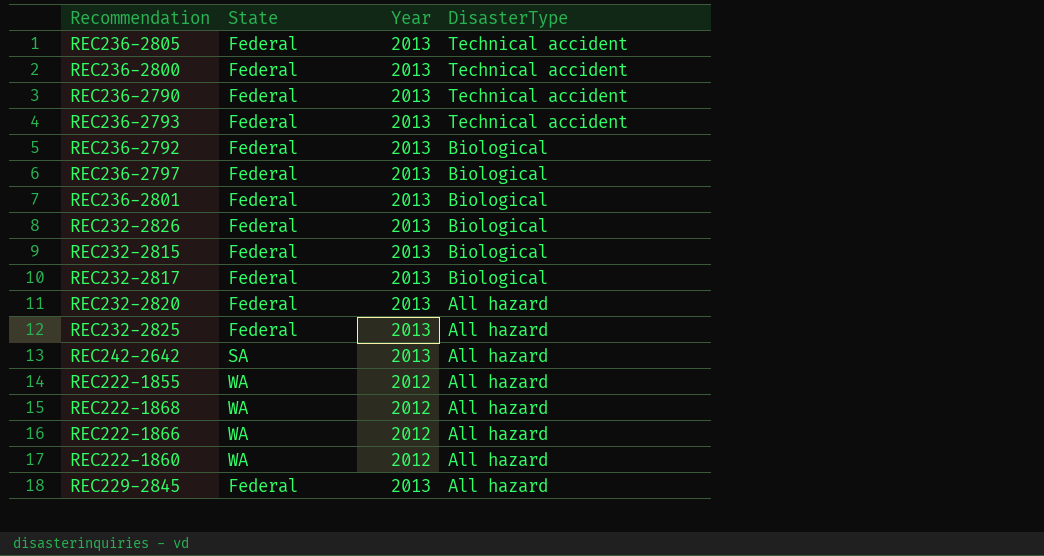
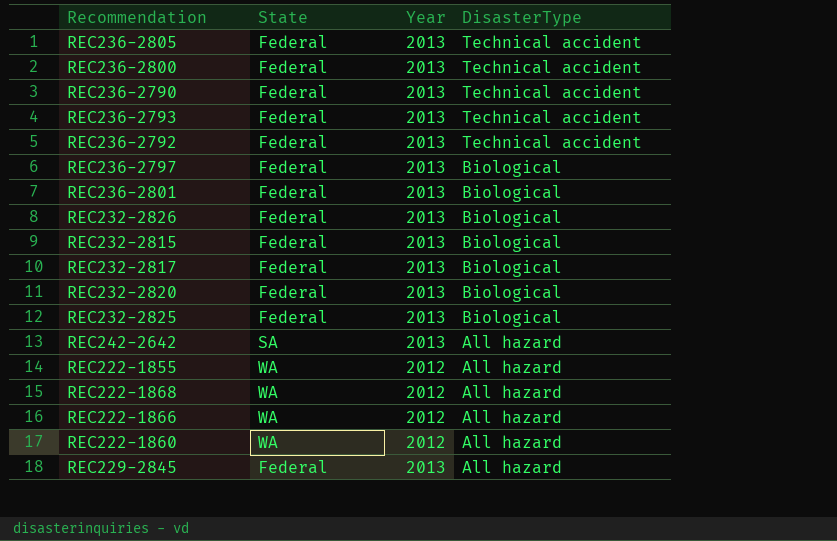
REC236-2792 | DisasterType: Biological -> Technical accident
REC232-2820 | DisasterType: All hazard -> Biological
REC232-2825 | DisasterType: All hazard -> Biological

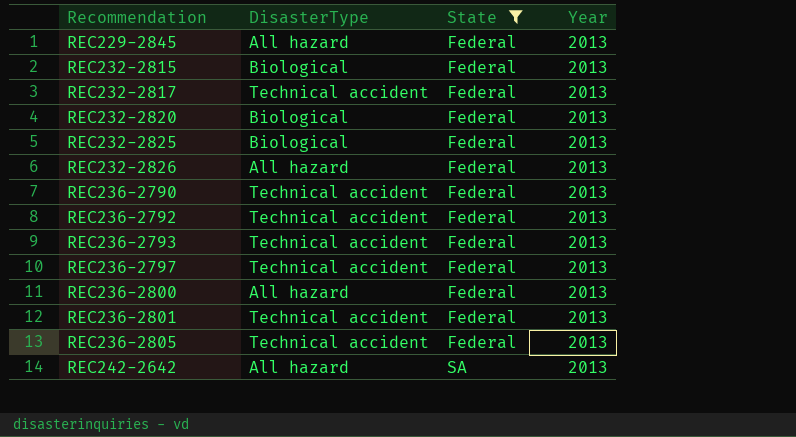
filter: none -> State != WA
row order: DisasterType descending -> Recommendation ascending
column DisasterType | position: 4 -> 2
REC232-2817 | DisasterType: Biological -> Technical accident
REC232-2826 | DisasterType: Biological -> All hazard
REC236-2797 | DisasterType: Biological -> Technical accident
REC236-2800 | DisasterType: Technical accident -> All hazard
REC236-2801 | DisasterType: Biological -> Technical accident

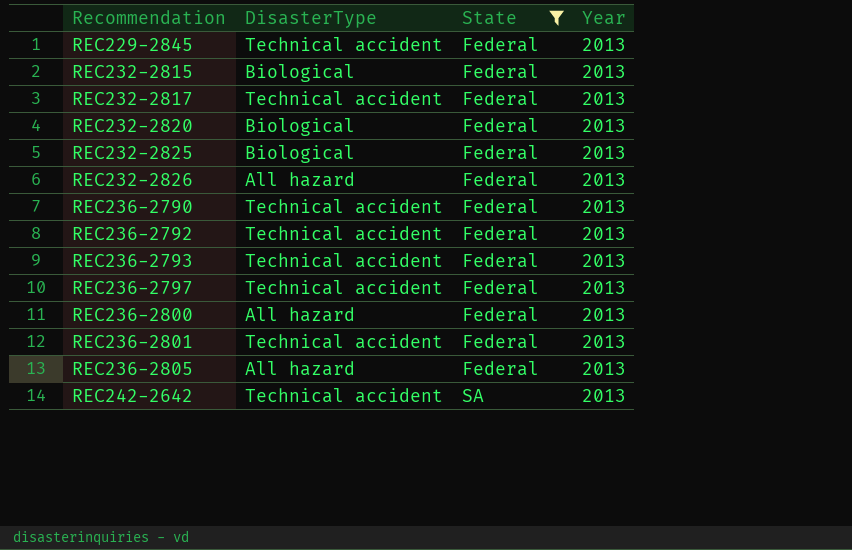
REC229-2845 | DisasterType: All hazard -> Technical accident
REC236-2805 | DisasterType: Technical accident -> All hazard
REC242-2642 | DisasterType: All hazard -> Technical accident

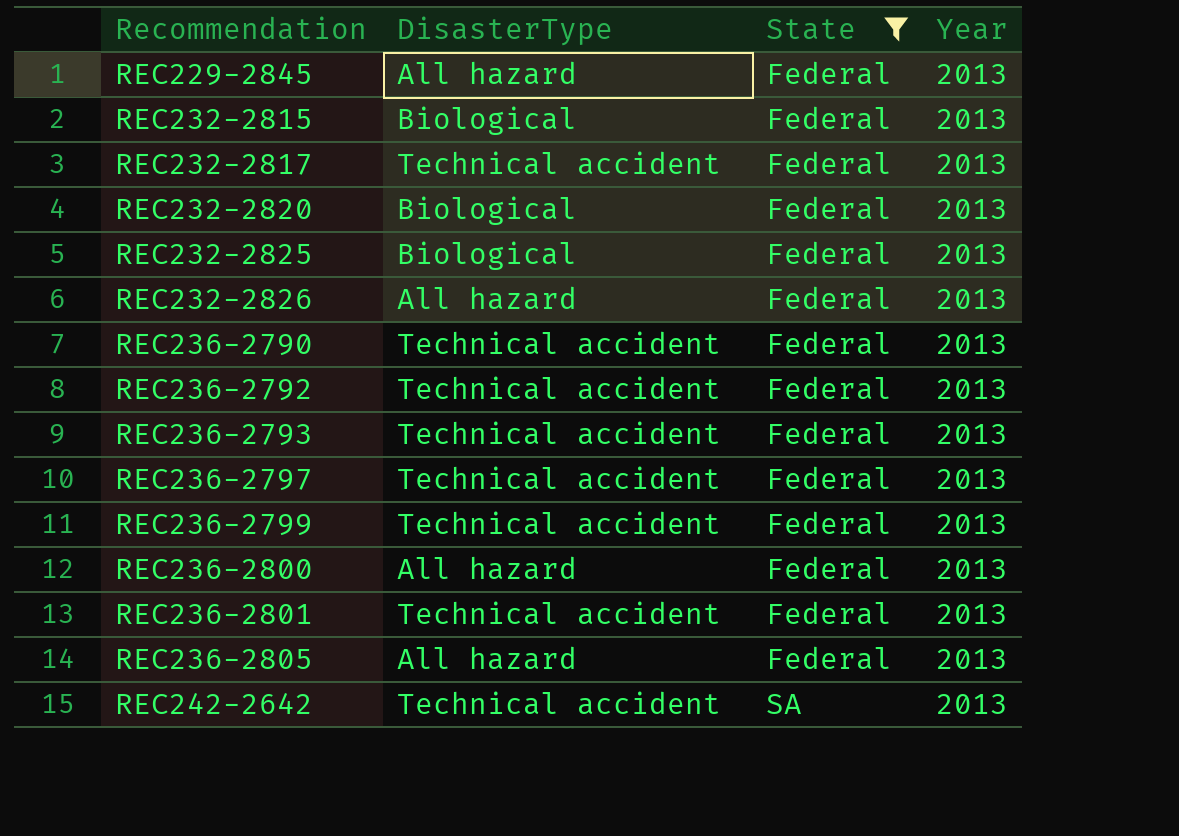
REC229-2845 | DisasterType: Technical accident -> All hazard
row REC236-2799: none -> Technical accident | Federal | 2013

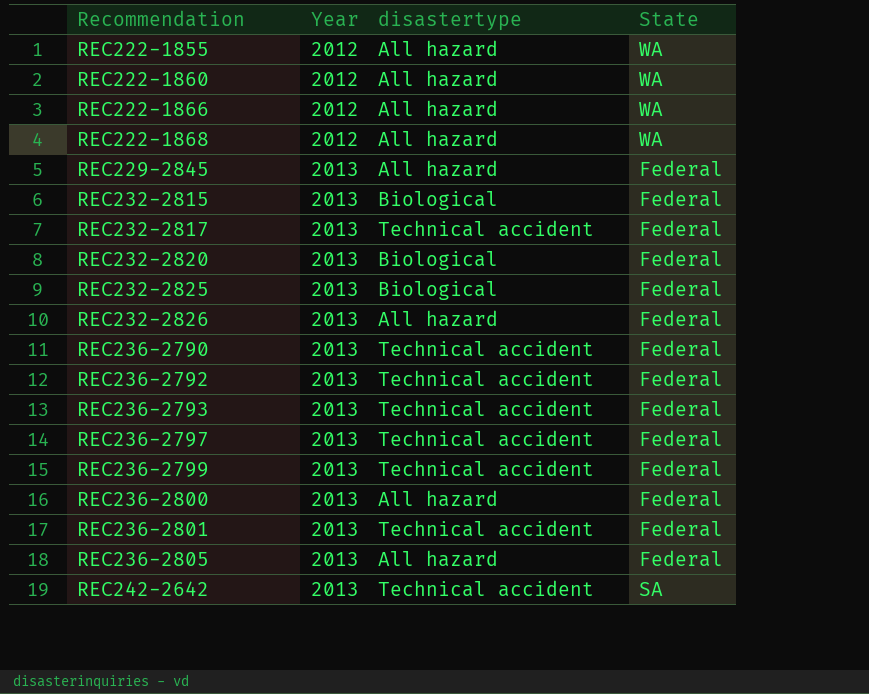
filter: State != WA -> none
column Year | position: 4 -> 2
column name: DisasterType -> disastertype

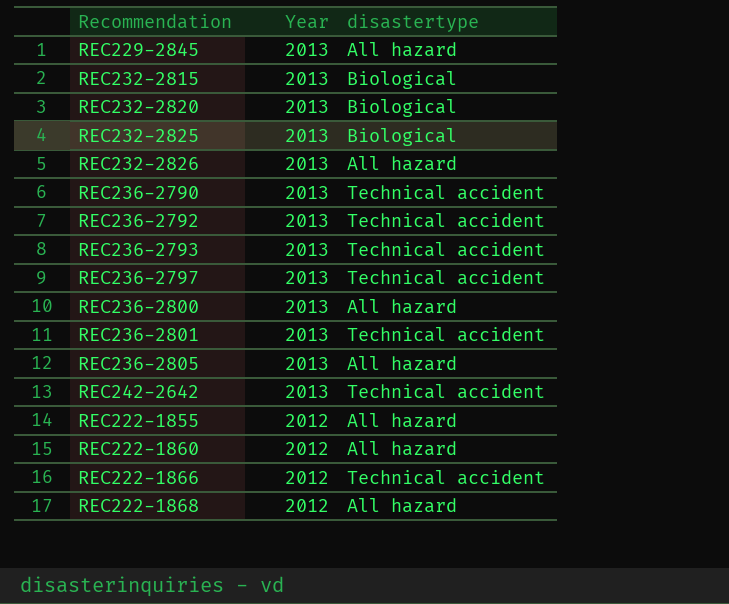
row order: Recommendation ascending -> Year descending
column State | position: 4 -> none
row REC232-2817: 2013 | Technical accident | Federal -> none
row REC236-2799: 2013 | Technical accident | Federal -> none
REC222-1866 | disastertype: All hazard -> Technical accident

